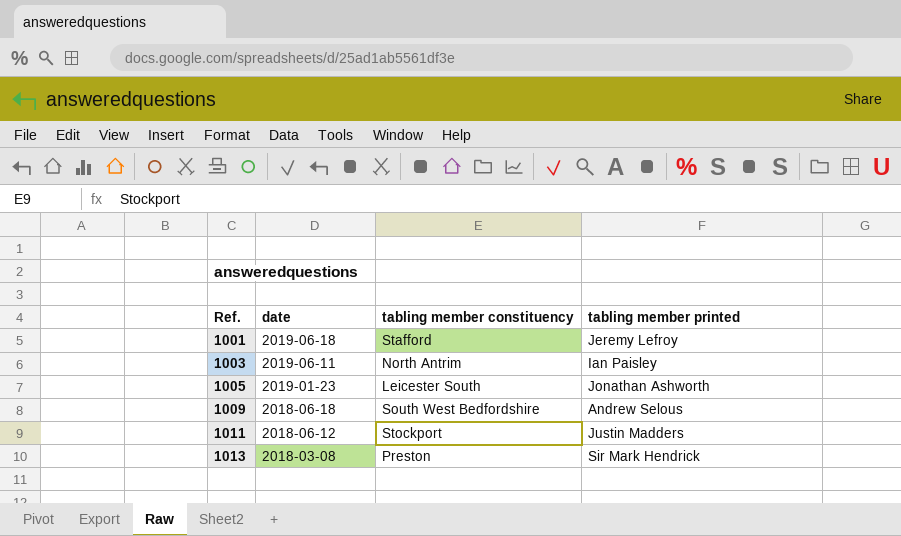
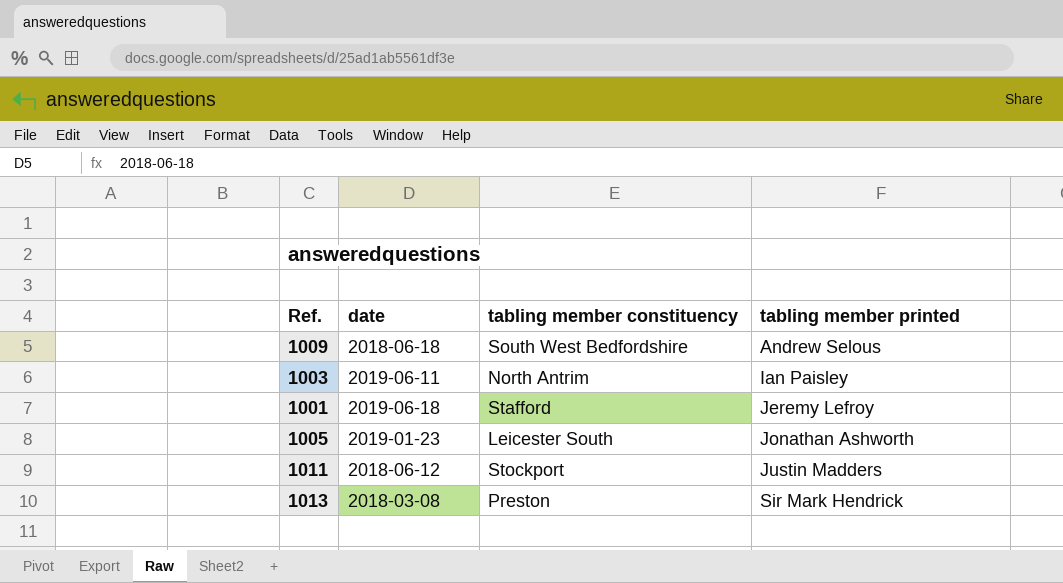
row order: Ref. ascending -> tabling member printed ascending

